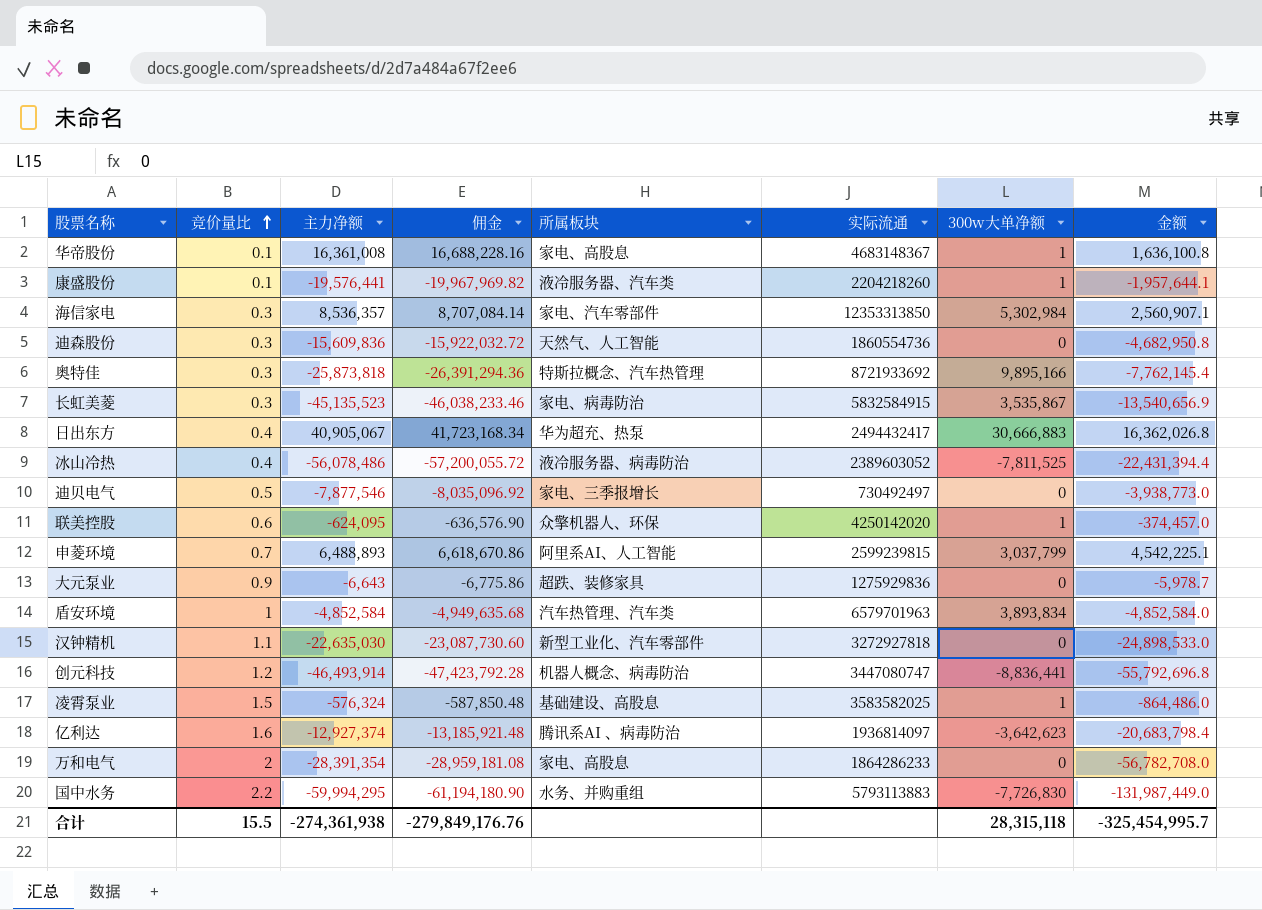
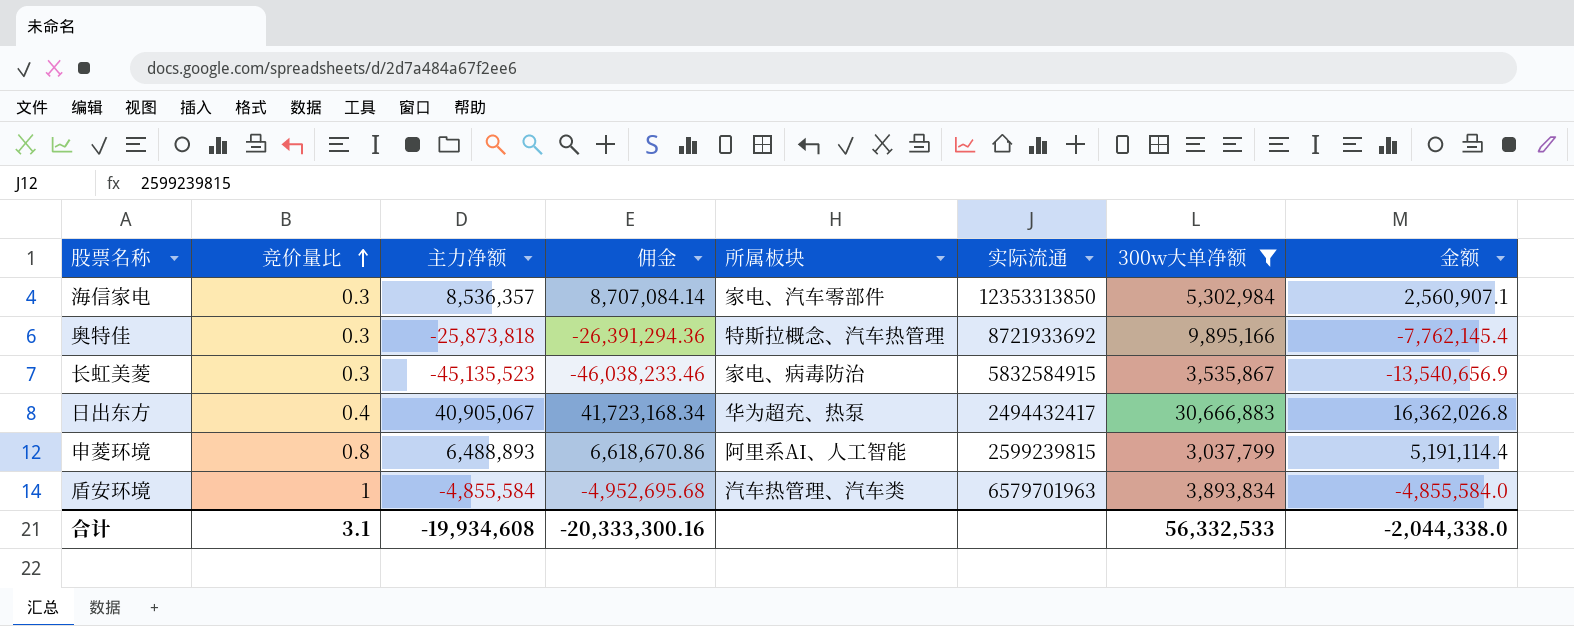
filter: none -> 300w大单净额 >= 3,037,799
申菱环境 | 竞价量比: 0.7 -> 0.8
申菱环境 | 金额: 4,542,225.1 -> 5,191,114.4
盾安环境 | 主力净额: -4,852,584 -> -4,855,584
盾安环境 | 佣金: -4,949,635.68 -> -4,952,695.68
盾安环境 | 金额: -4,852,584.0 -> -4,855,584.0
合计 | 竞价量比: 15.5 -> 3.1
合计 | 主力净额: -274,361,938 -> -19,934,608
合计 | 佣金: -279,849,176.76 -> -20,333,300.16
合计 | 300w大单净额: 28,315,118 -> 56,332,533
合计 | 金额: -325,454,995.7 -> -2,044,338.0

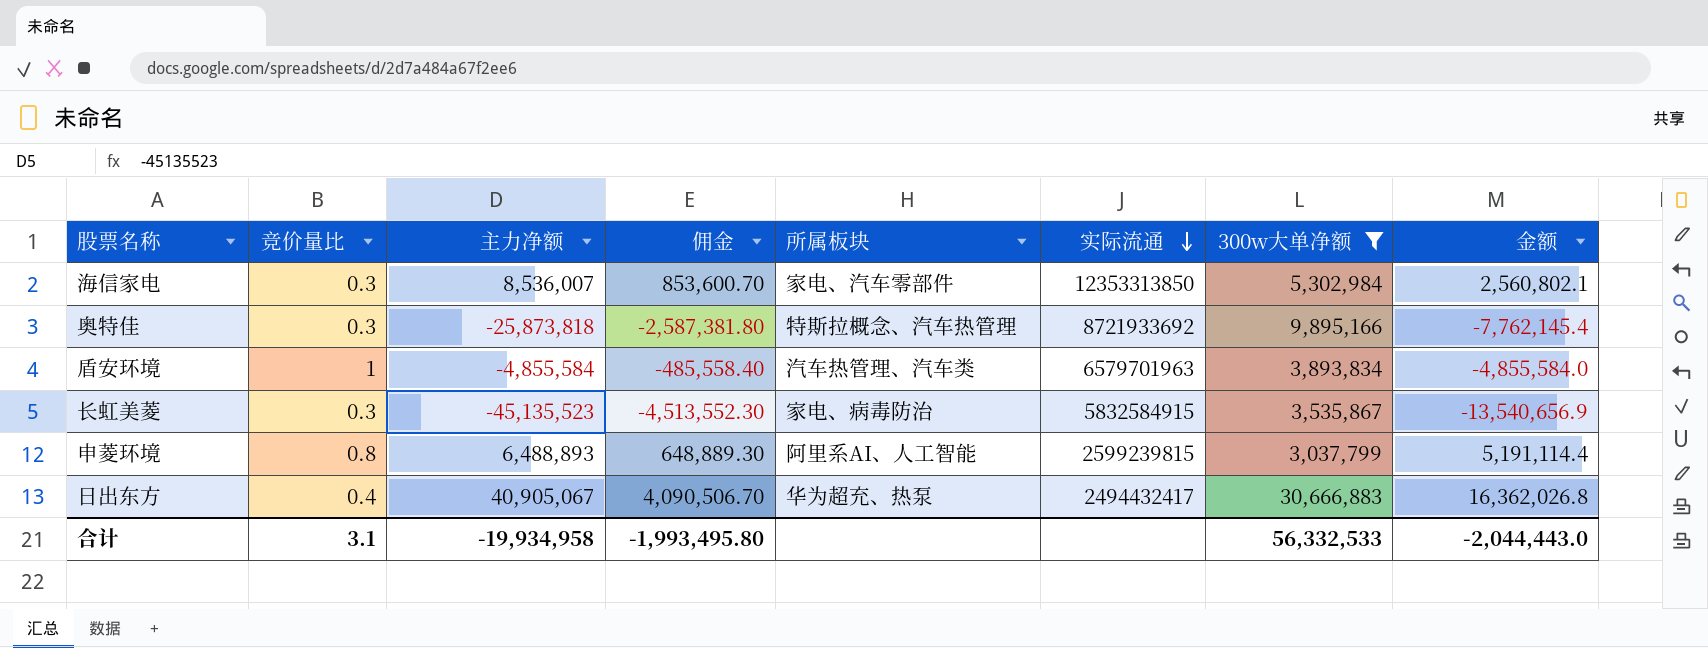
row order: 竞价量比 ascending -> 实际流通 descending
column 佣金 | formula: [主力净额] * 1.02 -> [主力净额] * 0.1
海信家电 | 主力净额: 8,536,357 -> 8,536,007
海信家电 | 金额: 2,560,907.1 -> 2,560,802.1
合计 | 主力净额: -19,934,608 -> -19,934,958
合计 | 佣金: -20,333,300.16 -> -1,993,495.80
合计 | 金额: -2,044,338.0 -> -2,044,443.0

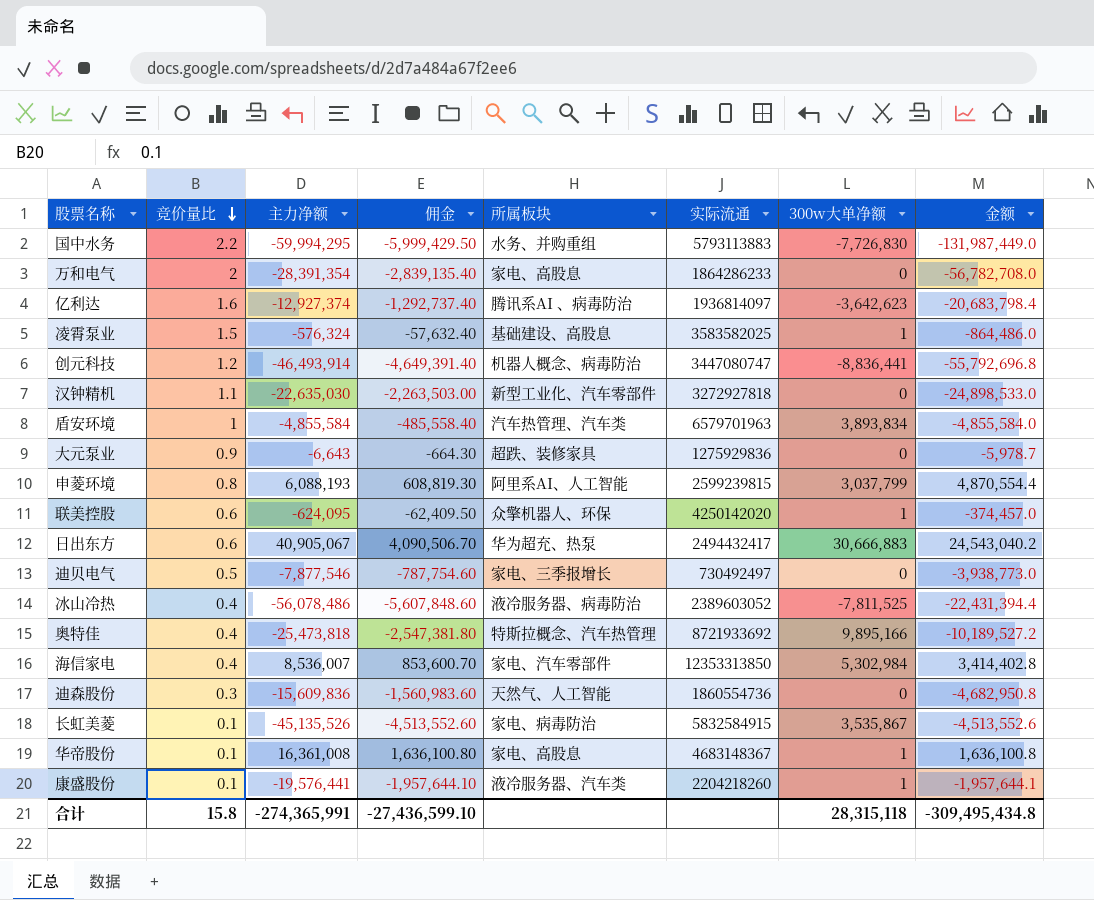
filter: 300w大单净额 >= 3,037,799 -> none
row order: 实际流通 descending -> 竞价量比 descending
申菱环境 | 主力净额: 6,488,893 -> 6,088,193
申菱环境 | 佣金: 648,889.30 -> 608,819.30
申菱环境 | 金额: 5,191,114.4 -> 4,870,554.4
日出东方 | 竞价量比: 0.4 -> 0.6
日出东方 | 金额: 16,362,026.8 -> 24,543,040.2
奥特佳 | 竞价量比: 0.3 -> 0.4
奥特佳 | 主力净额: -25,873,818 -> -25,473,818
奥特佳 | 佣金: -2,587,381.80 -> -2,547,381.80
奥特佳 | 金额: -7,762,145.4 -> -10,189,527.2
海信家电 | 竞价量比: 0.3 -> 0.4
海信家电 | 金额: 2,560,802.1 -> 3,414,402.8
长虹美菱 | 竞价量比: 0.3 -> 0.1
长虹美菱 | 主力净额: -45,135,523 -> -45,135,526
长虹美菱 | 佣金: -4,513,552.30 -> -4,513,552.60
长虹美菱 | 金额: -13,540,656.9 -> -4,513,552.6
合计 | 竞价量比: 3.1 -> 15.8
合计 | 主力净额: -19,934,958 -> -274,365,991
合计 | 佣金: -1,993,495.80 -> -27,436,599.10
合计 | 300w大单净额: 56,332,533 -> 28,315,118
合计 | 金额: -2,044,443.0 -> -309,495,434.8

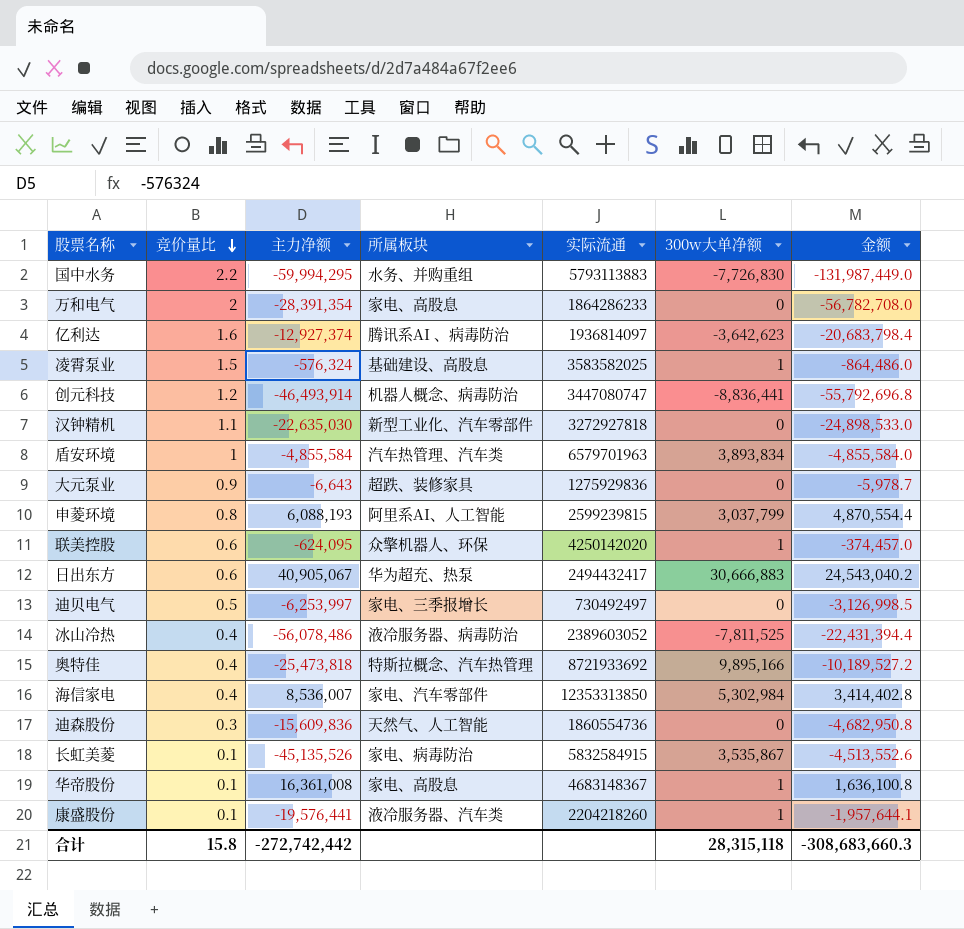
column 佣金 | formula: [主力净额] * 0.1 -> none
迪贝电气 | 主力净额: -7,877,546 -> -6,253,997
迪贝电气 | 金额: -3,938,773.0 -> -3,126,998.5
合计 | 主力净额: -274,365,991 -> -272,742,442
合计 | 金额: -309,495,434.8 -> -308,683,660.3

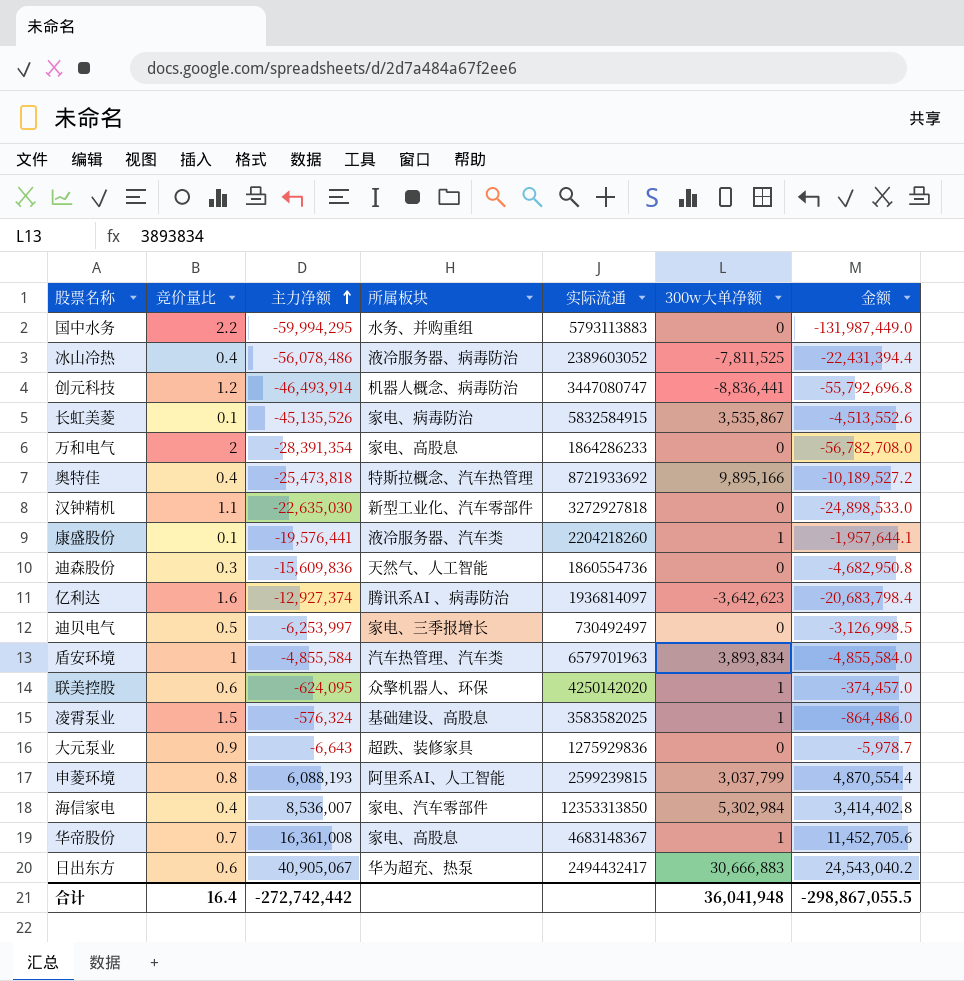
row order: 竞价量比 descending -> 主力净额 ascending
国中水务 | 300w大单净额: -7,726,830 -> 0
华帝股份 | 竞价量比: 0.1 -> 0.7
华帝股份 | 金额: 1,636,100.8 -> 11,452,705.6
合计 | 竞价量比: 15.8 -> 16.4
合计 | 300w大单净额: 28,315,118 -> 36,041,948
合计 | 金额: -308,683,660.3 -> -298,867,055.5

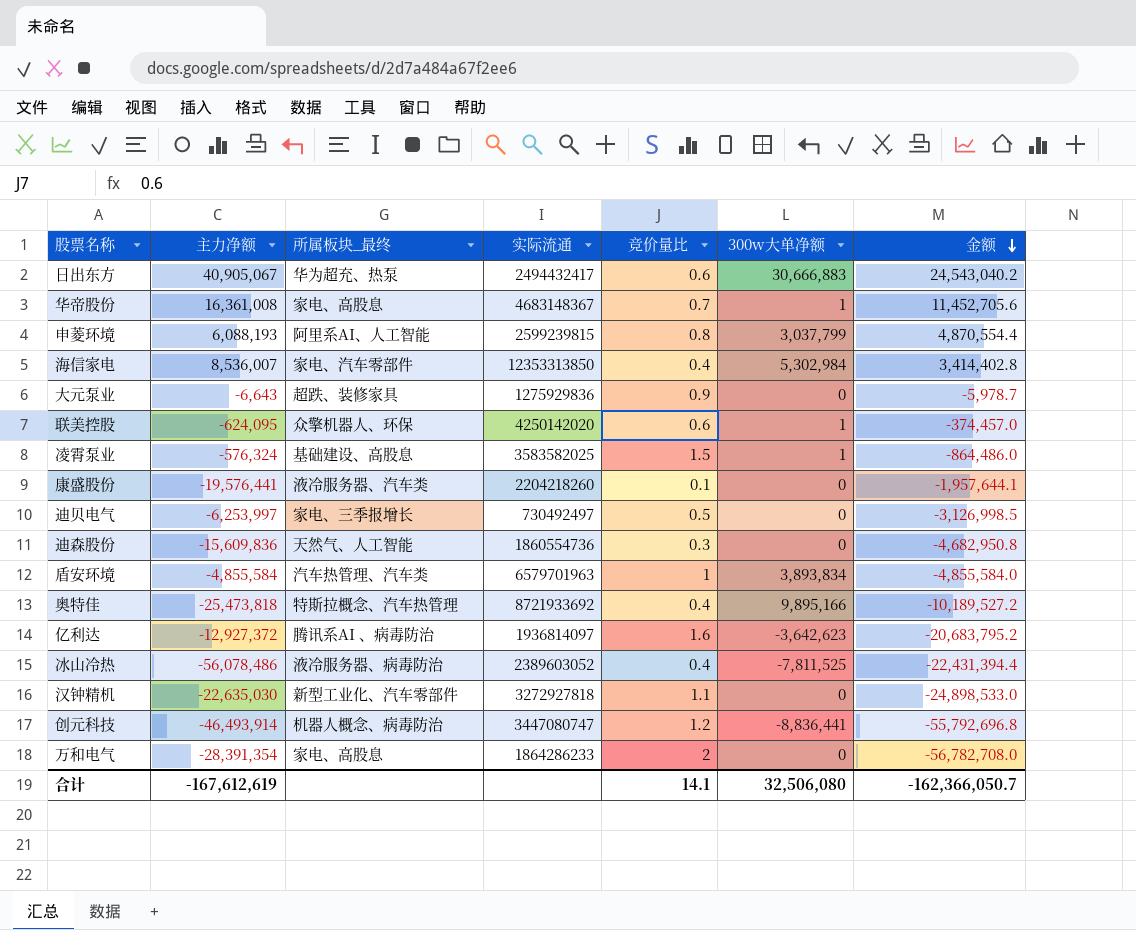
row order: 主力净额 ascending -> 金额 descending
column name: 所属板块 -> 所属板块_最终
column 竞价量比 | position: 2 -> 5
row 国中水务: 2.2 | -59,994,295 | 水务、并购重组 | 5793113883 | 0 | -131,987,449.0 -> none
row 长虹美菱: 0.1 | -45,135,526 | 家电、病毒防治 | 5832584915 | 3,535,867 | -4,513,552.6 -> none
康盛股份 | 300w大单净额: 1 -> 0
亿利达 | 主力净额: -12,927,374 -> -12,927,372
亿利达 | 金额: -20,683,798.4 -> -20,683,795.2
合计 | 主力净额: -272,742,442 -> -167,612,619
合计 | 竞价量比: 16.4 -> 14.1
合计 | 300w大单净额: 36,041,948 -> 32,506,080
合计 | 金额: -298,867,055.5 -> -162,366,050.7

